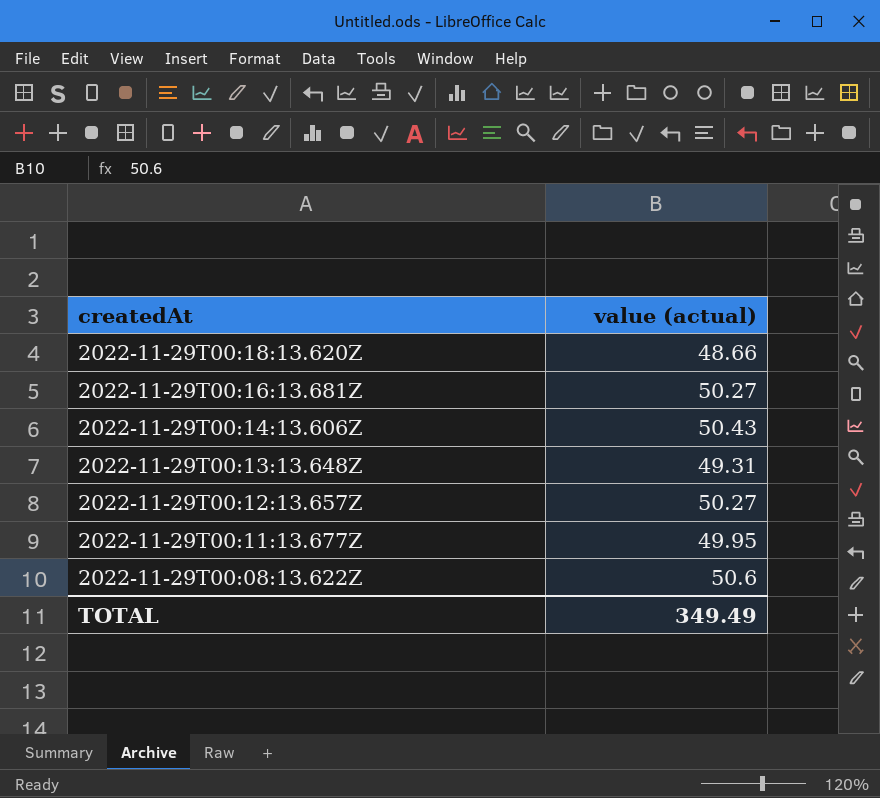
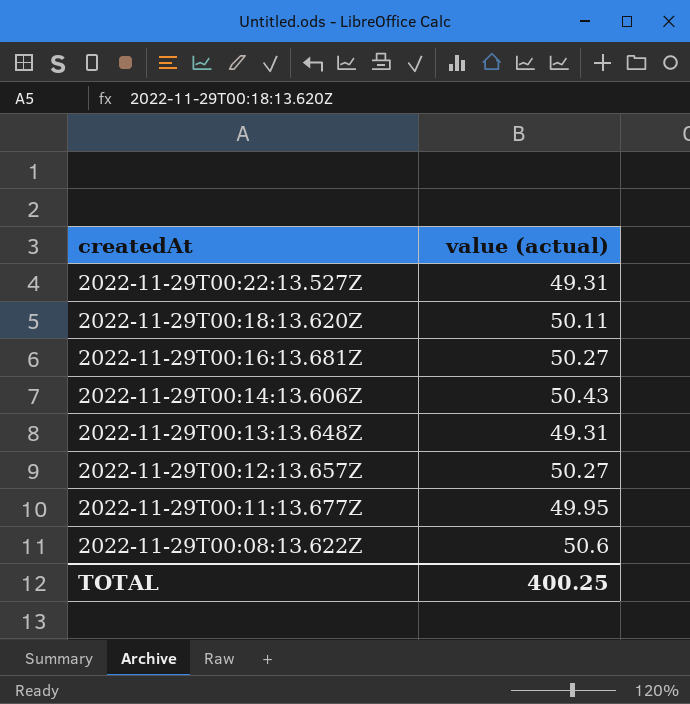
row 2022-11-29T00:22:13.527Z: none -> 49.31
2022-11-29T00:18:13.620Z | value (actual): 48.66 -> 50.11
TOTAL | value (actual): 349.49 -> 400.25

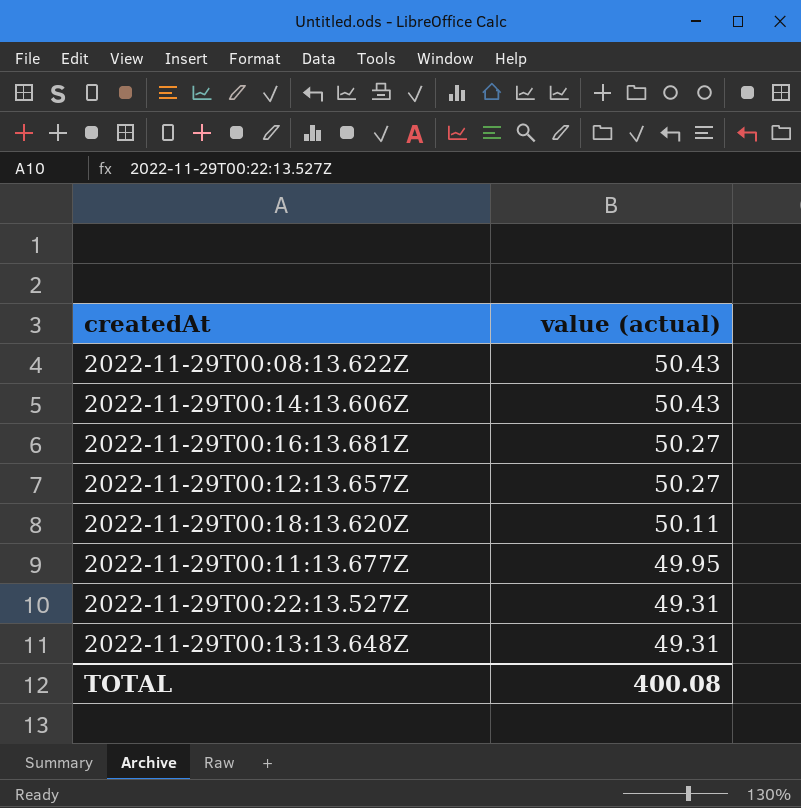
row order: createdAt descending -> value (actual) descending
2022-11-29T00:08:13.622Z | value (actual): 50.6 -> 50.43
TOTAL | value (actual): 400.25 -> 400.08

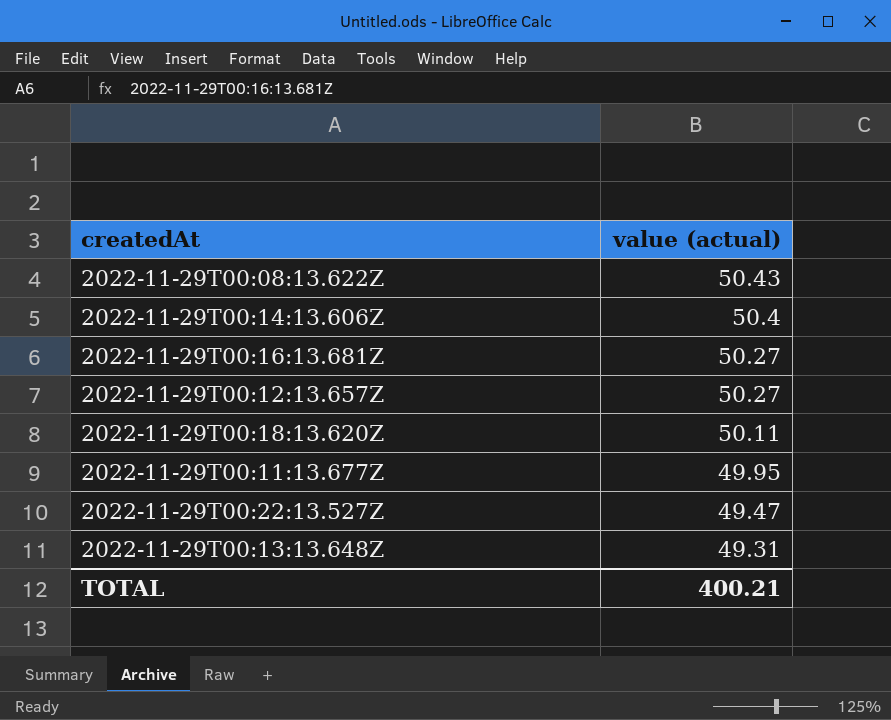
2022-11-29T00:14:13.606Z | value (actual): 50.43 -> 50.4
2022-11-29T00:22:13.527Z | value (actual): 49.31 -> 49.47
TOTAL | value (actual): 400.08 -> 400.21

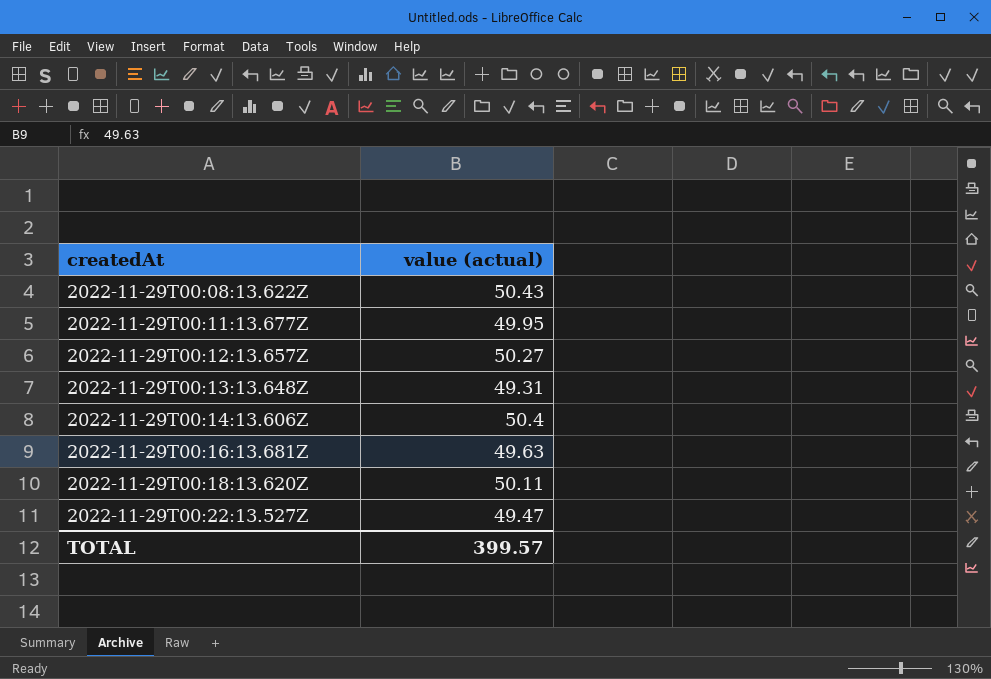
row order: value (actual) descending -> createdAt ascending
2022-11-29T00:16:13.681Z | value (actual): 50.27 -> 49.63
TOTAL | value (actual): 400.21 -> 399.57

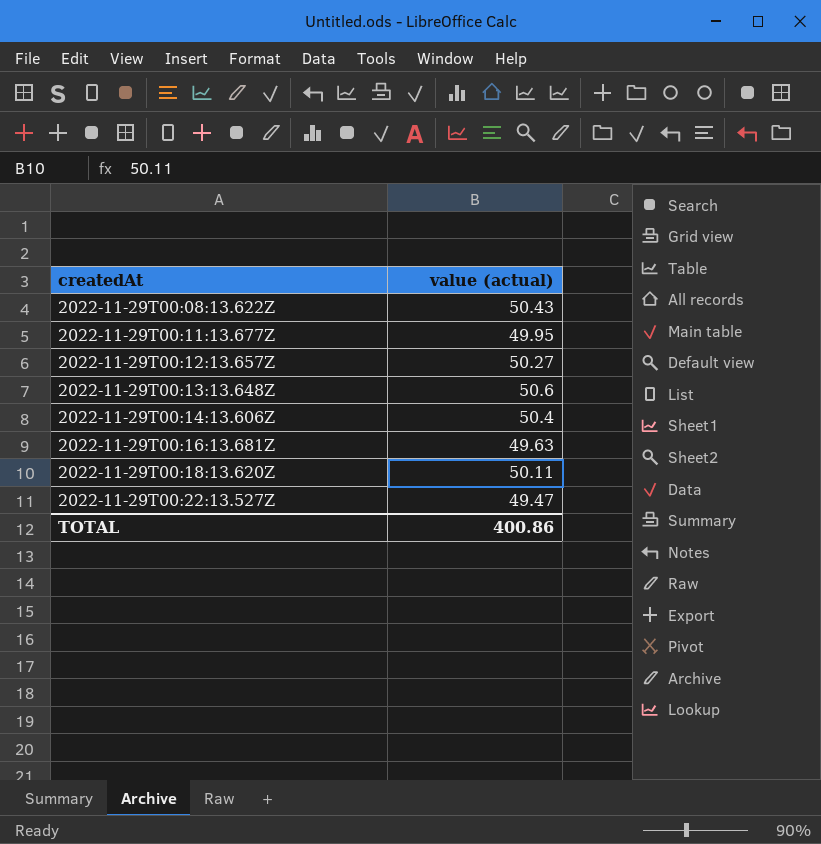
2022-11-29T00:13:13.648Z | value (actual): 49.31 -> 50.6
TOTAL | value (actual): 399.57 -> 400.86

